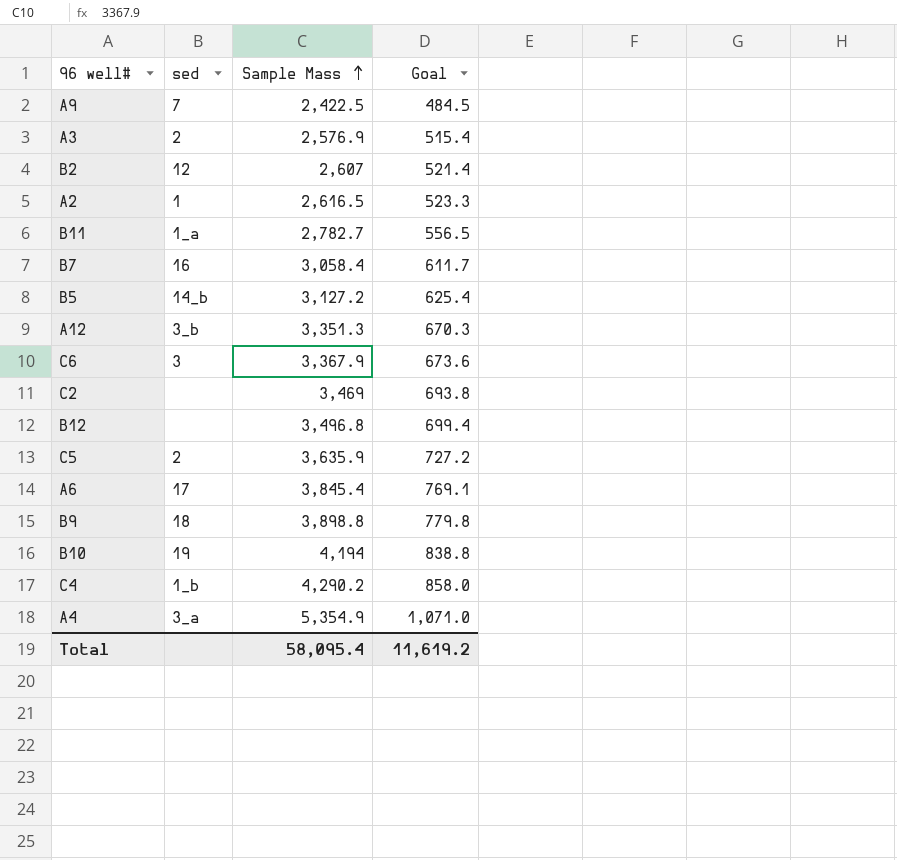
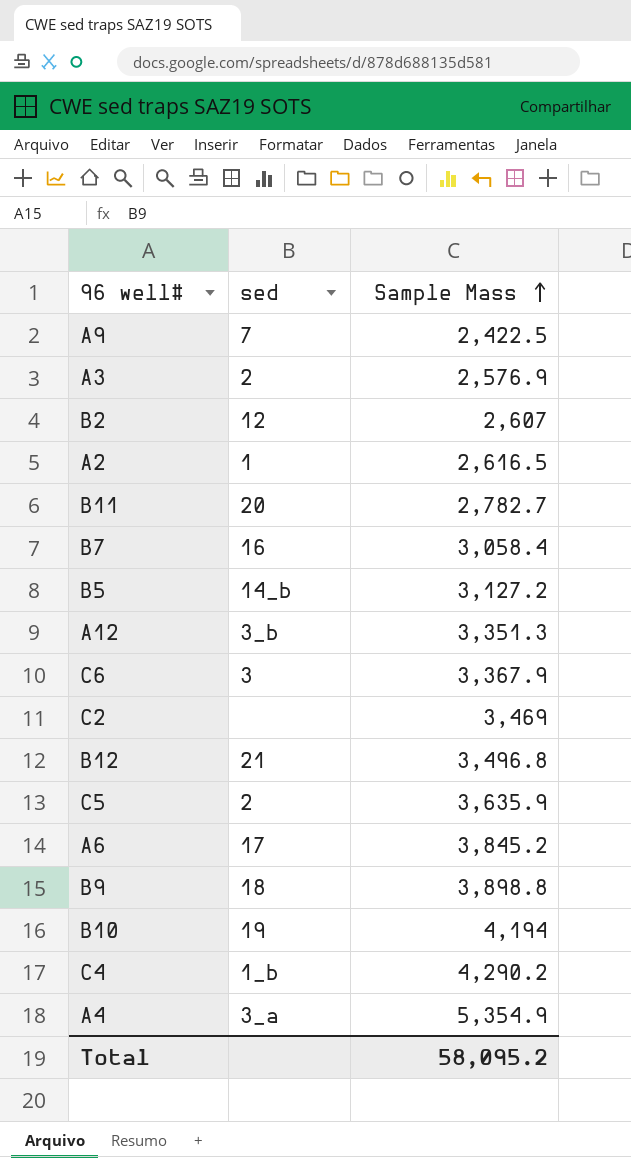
column Goal | formula: [Sample Mass] * 0.2 -> none
B11 | sed: 1_a -> 20
B12 | sed: none -> 21
A6 | Sample Mass: 3,845.4 -> 3,845.2
Total | Sample Mass: 58,095.4 -> 58,095.2

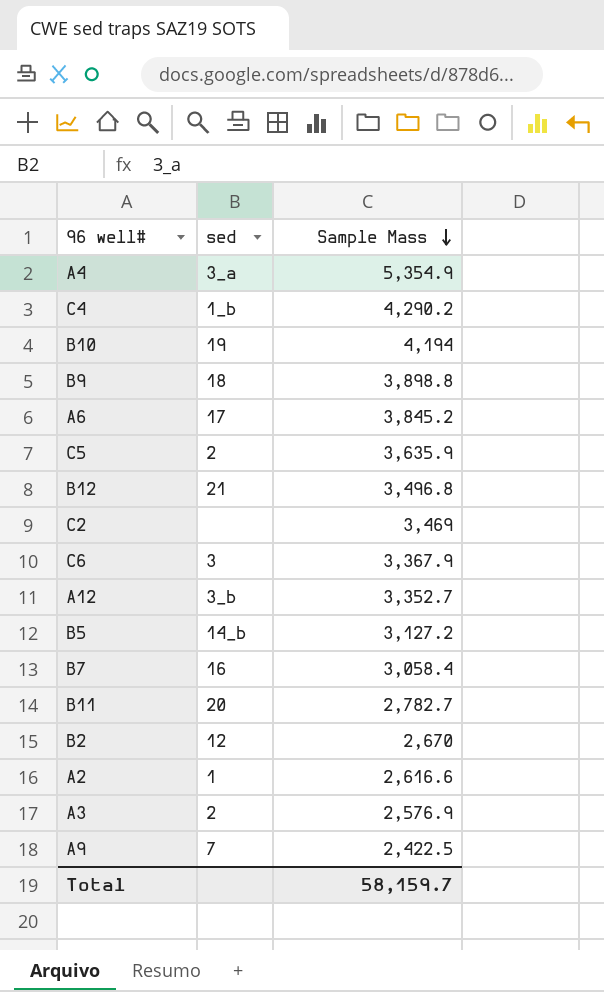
row order: Sample Mass ascending -> Sample Mass descending
A12 | Sample Mass: 3,351.3 -> 3,352.7
B2 | Sample Mass: 2,607 -> 2,670
A2 | Sample Mass: 2,616.5 -> 2,616.6
Total | Sample Mass: 58,095.2 -> 58,159.7

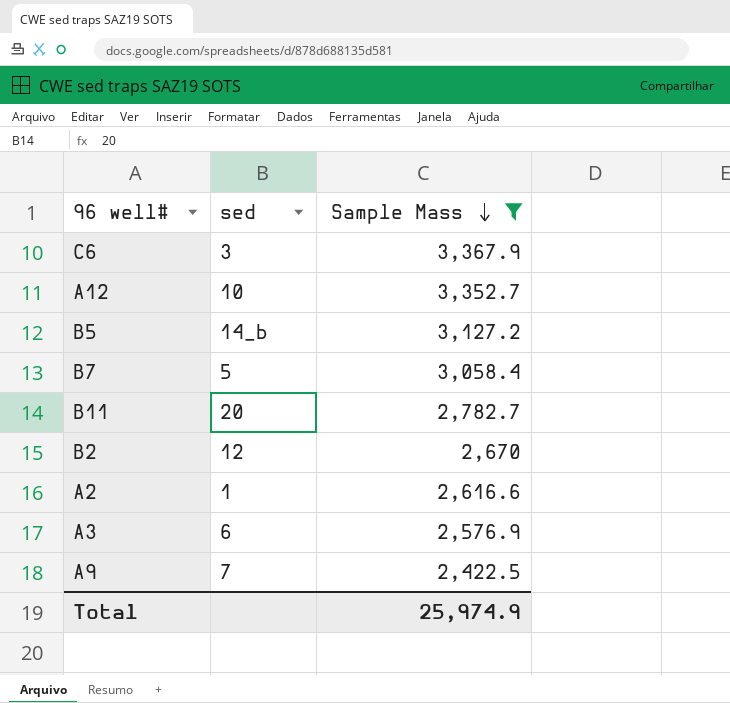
filter: none -> Sample Mass <= 3,367.9
A12 | sed: 3_b -> 10
B7 | sed: 16 -> 5
A3 | sed: 2 -> 6
Total | Sample Mass: 58,159.7 -> 25,974.9

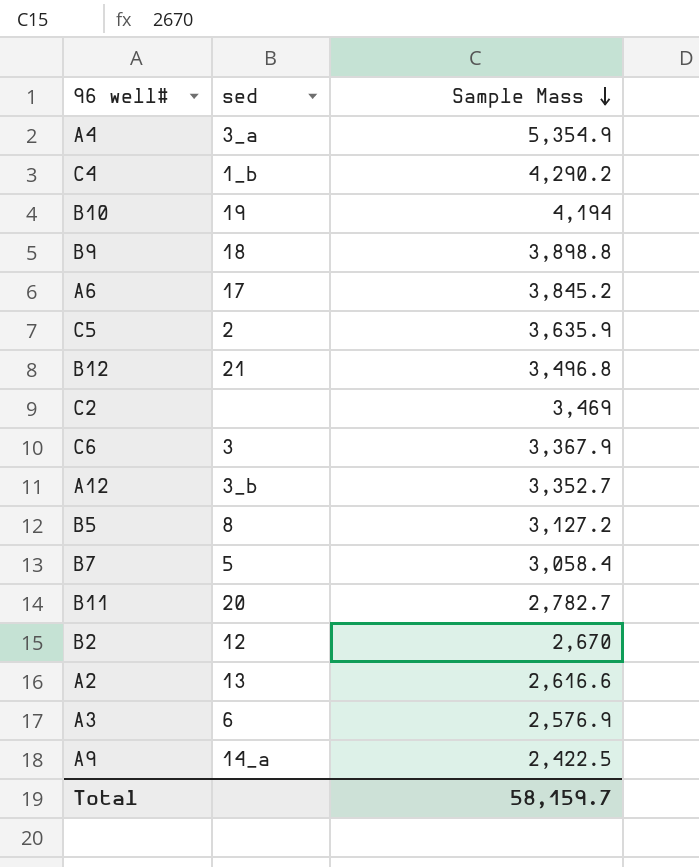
filter: Sample Mass <= 3,367.9 -> none
A12 | sed: 10 -> 3_b
B5 | sed: 14_b -> 8
A2 | sed: 1 -> 13
A9 | sed: 7 -> 14_a
Total | Sample Mass: 25,974.9 -> 58,159.7

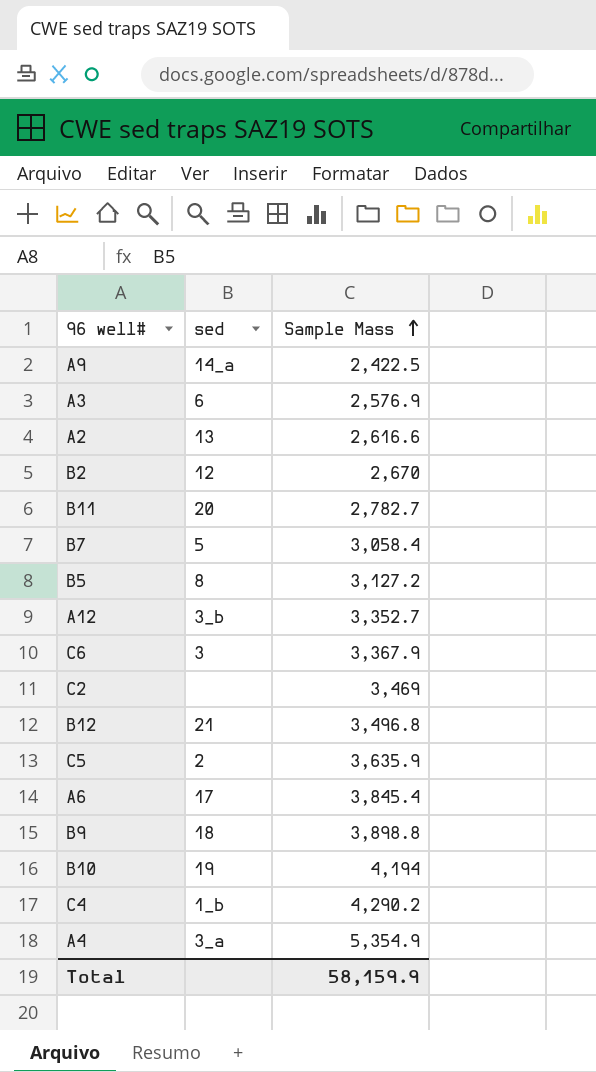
row order: Sample Mass descending -> Sample Mass ascending
A6 | Sample Mass: 3,845.2 -> 3,845.4
Total | Sample Mass: 58,159.7 -> 58,159.9

